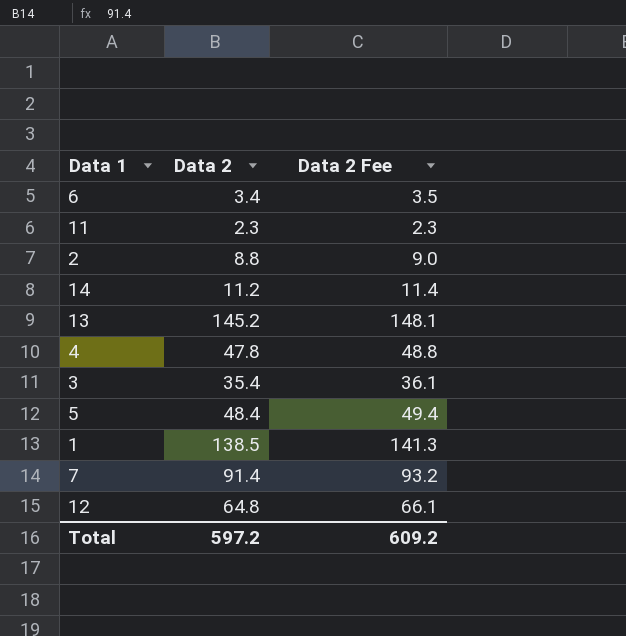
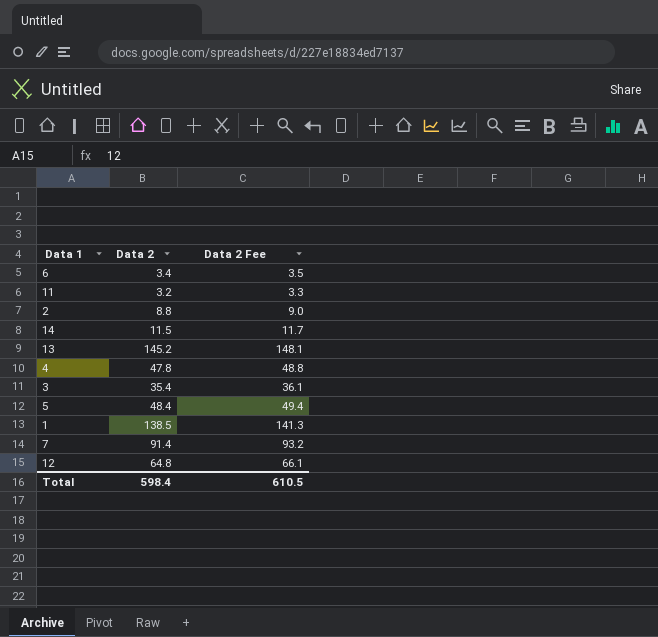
11 | Data 2: 2.3 -> 3.2
11 | Data 2 Fee: 2.3 -> 3.3
14 | Data 2: 11.2 -> 11.5
14 | Data 2 Fee: 11.4 -> 11.7
Total | Data 2: 597.2 -> 598.4
Total | Data 2 Fee: 609.2 -> 610.5

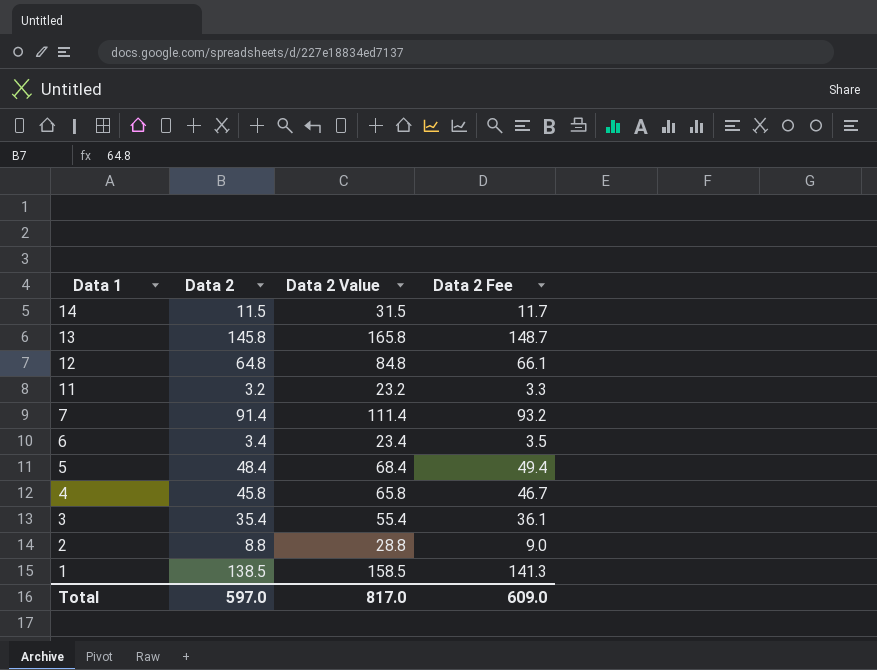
row order: none -> Data 1 descending
column Data 2 Value | formula: none -> [Data 2] + 20
13 | Data 2: 145.2 -> 145.8
13 | Data 2 Fee: 148.1 -> 148.7
4 | Data 2: 47.8 -> 45.8
4 | Data 2 Fee: 48.8 -> 46.7
Total | Data 2: 598.4 -> 597.0
Total | Data 2 Fee: 610.5 -> 609.0

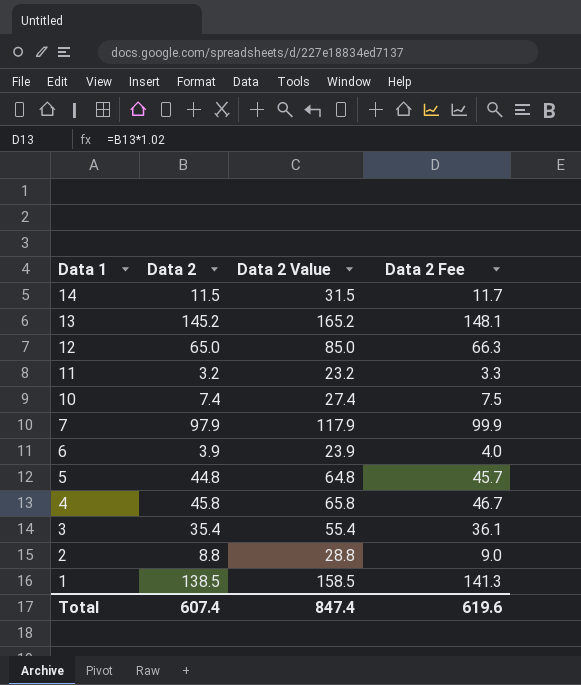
13 | Data 2: 145.8 -> 145.2
13 | Data 2 Value: 165.8 -> 165.2
13 | Data 2 Fee: 148.7 -> 148.1
12 | Data 2: 64.8 -> 65.0
12 | Data 2 Value: 84.8 -> 85.0
12 | Data 2 Fee: 66.1 -> 66.3
row 10: none -> 7.4 | 27.4 | 7.5
7 | Data 2: 91.4 -> 97.9
7 | Data 2 Value: 111.4 -> 117.9
7 | Data 2 Fee: 93.2 -> 99.9
6 | Data 2: 3.4 -> 3.9
6 | Data 2 Value: 23.4 -> 23.9
6 | Data 2 Fee: 3.5 -> 4.0
5 | Data 2: 48.4 -> 44.8
5 | Data 2 Value: 68.4 -> 64.8
5 | Data 2 Fee: 49.4 -> 45.7
Total | Data 2: 597.0 -> 607.4
Total | Data 2 Value: 817.0 -> 847.4
Total | Data 2 Fee: 609.0 -> 619.6

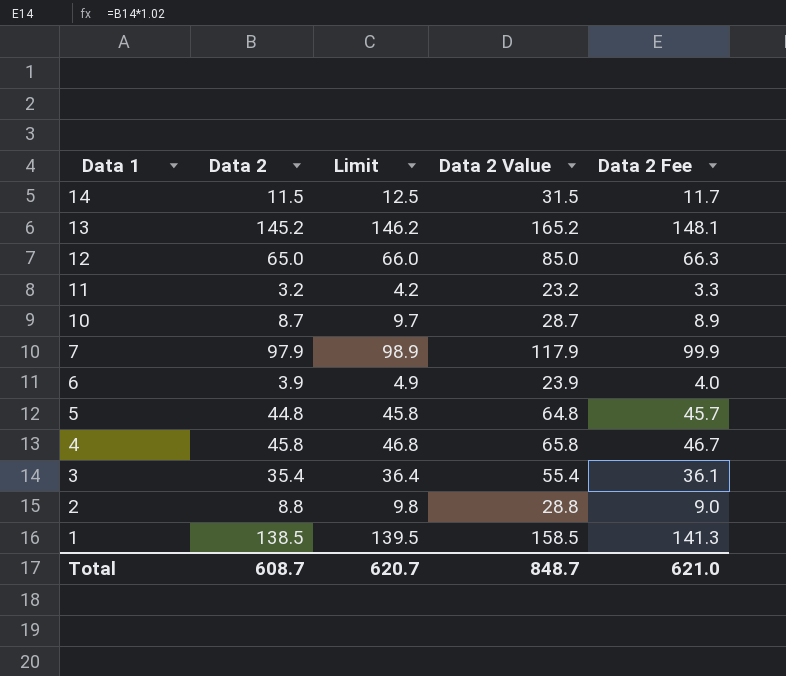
column Limit | formula: none -> [Data 2] + 1
10 | Data 2: 7.4 -> 8.7
10 | Data 2 Value: 27.4 -> 28.7
10 | Data 2 Fee: 7.5 -> 8.9
Total | Data 2: 607.4 -> 608.7
Total | Data 2 Value: 847.4 -> 848.7
Total | Data 2 Fee: 619.6 -> 621.0

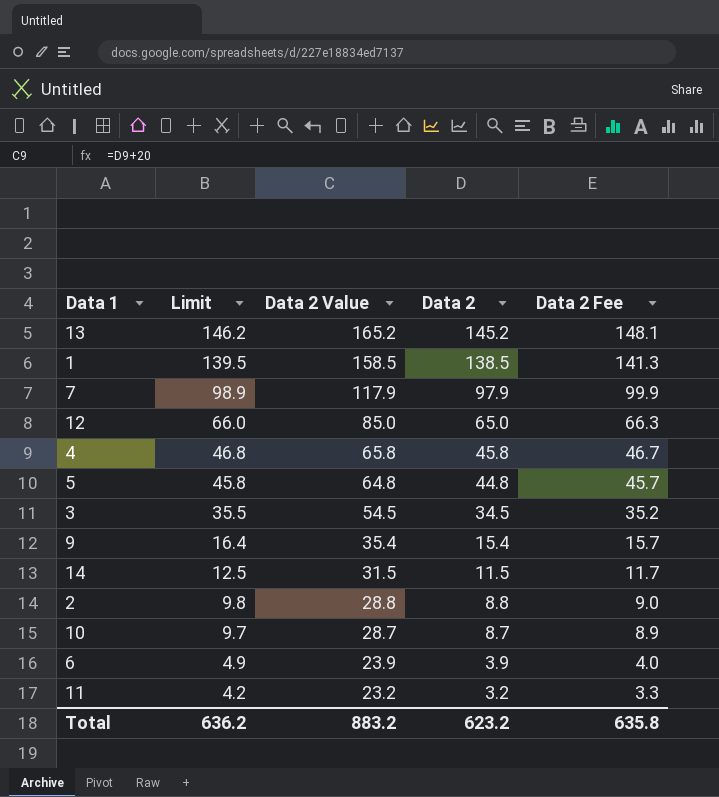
row order: Data 1 descending -> Limit descending
column Data 2 | position: 2 -> 4
3 | Limit: 36.4 -> 35.5
3 | Data 2 Value: 55.4 -> 54.5
3 | Data 2: 35.4 -> 34.5
3 | Data 2 Fee: 36.1 -> 35.2
row 9: none -> 16.4 | 35.4 | 15.4 | 15.7
Total | Limit: 620.7 -> 636.2
Total | Data 2 Value: 848.7 -> 883.2
Total | Data 2: 608.7 -> 623.2
Total | Data 2 Fee: 621.0 -> 635.8

